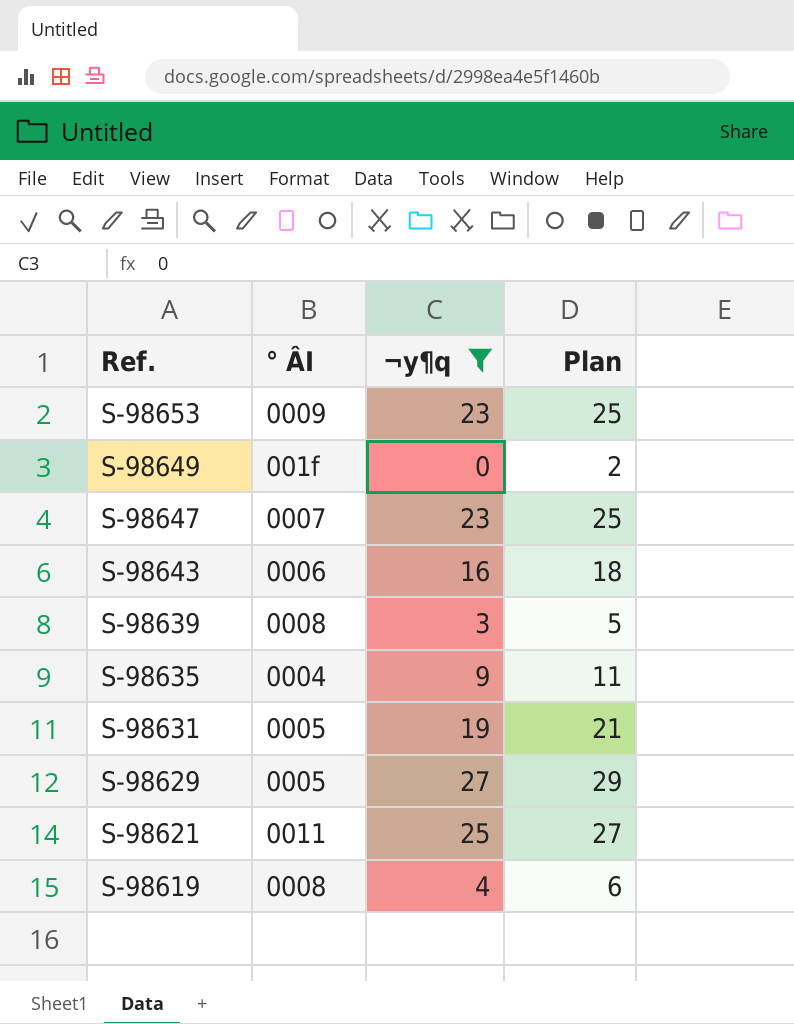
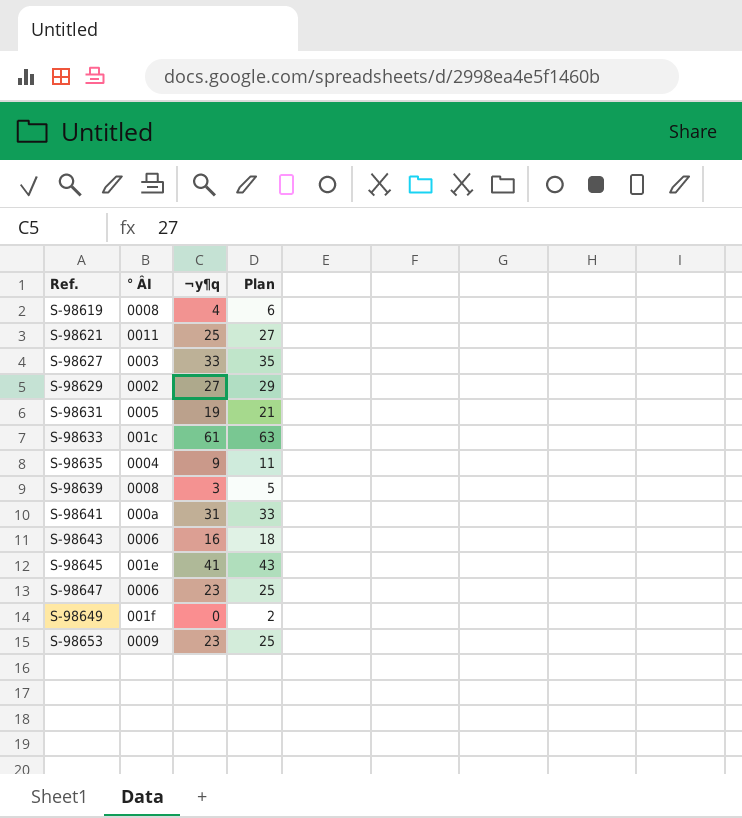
filter: ¬y¶q <= 27 -> none
row order: Ref. descending -> Ref. ascending
S-98629 | ° ÂI: 0005 -> 0002
S-98647 | ° ÂI: 0007 -> 0006

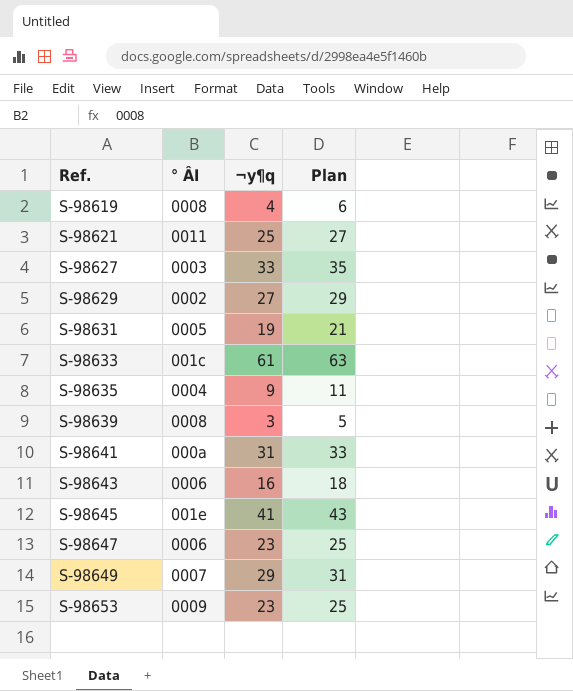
S-98649 | ° ÂI: 001f -> 0007
S-98649 | ¬y¶q: 0 -> 29
S-98649 | Plan: 2 -> 31

